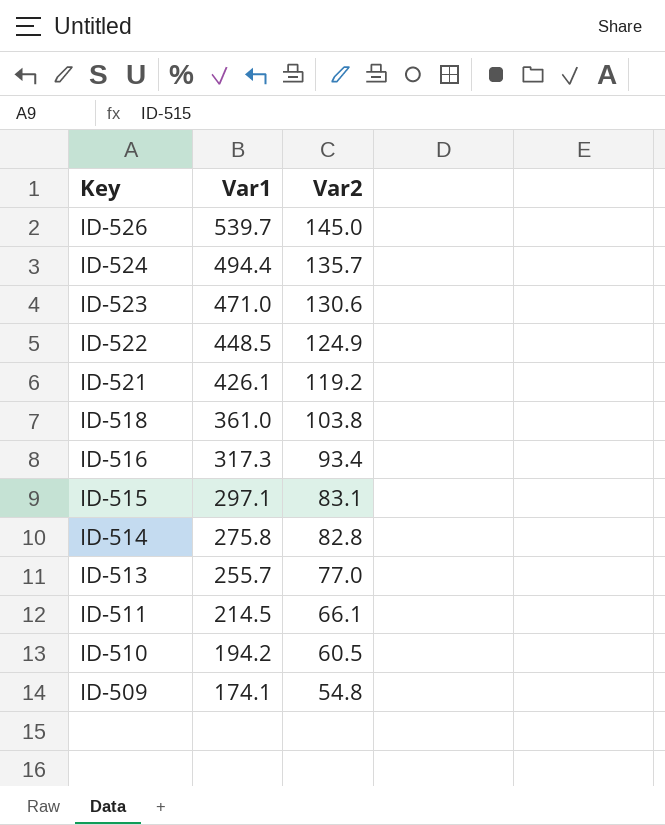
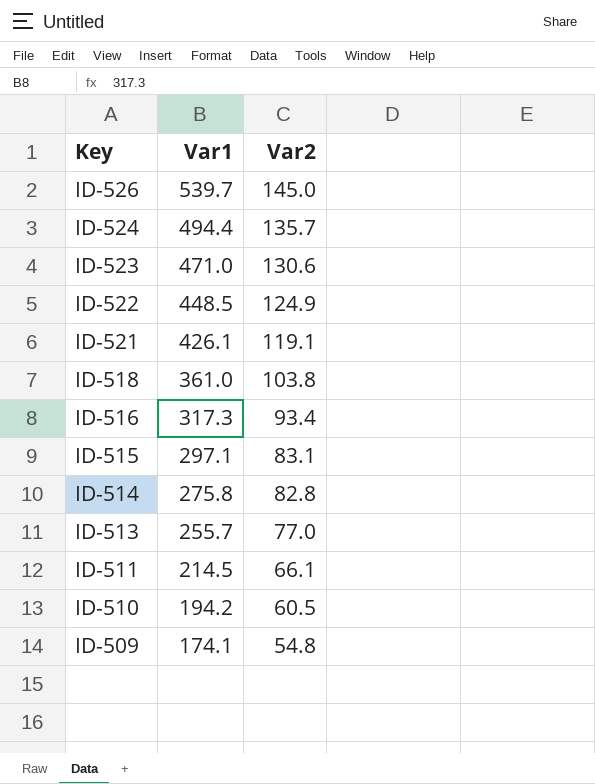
ID-521 | Var2: 119.2 -> 119.1

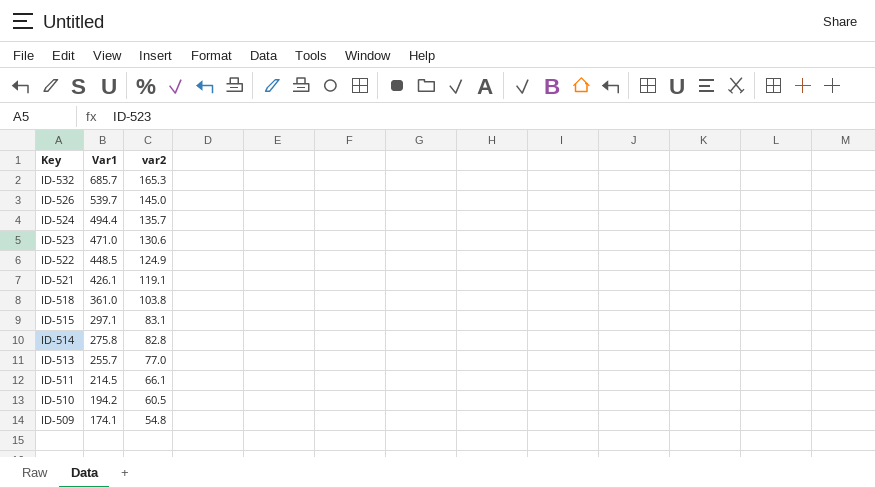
column name: Var2 -> var2
row ID-516: 317.3 | 93.4 -> none
row ID-532: none -> 685.7 | 165.3

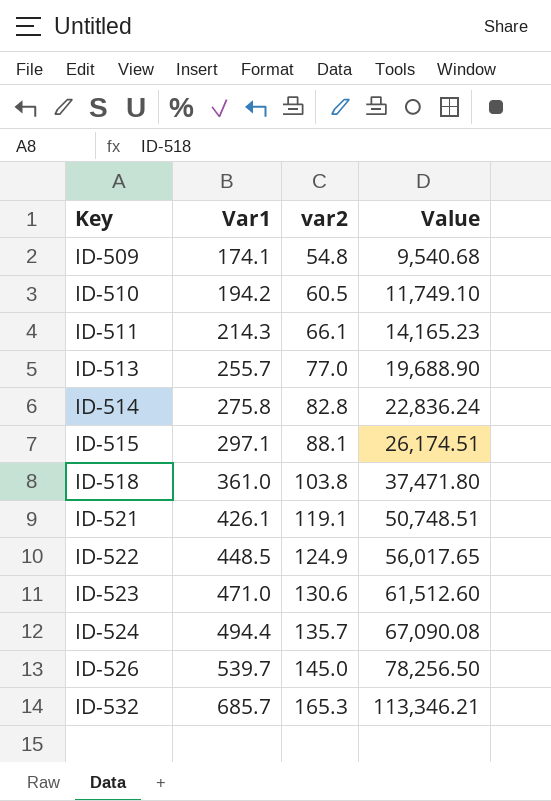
row order: Key descending -> Key ascending
column Value | formula: none -> [Var1] * [var2]
ID-511 | Var1: 214.5 -> 214.3
ID-515 | var2: 83.1 -> 88.1

